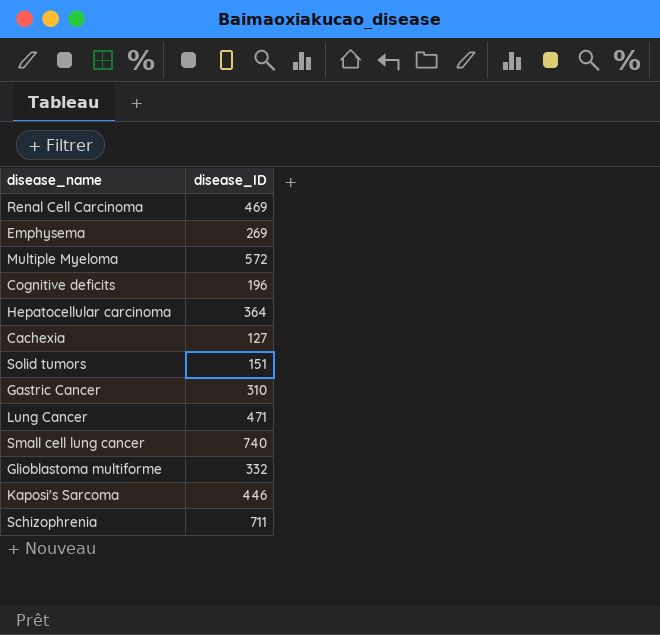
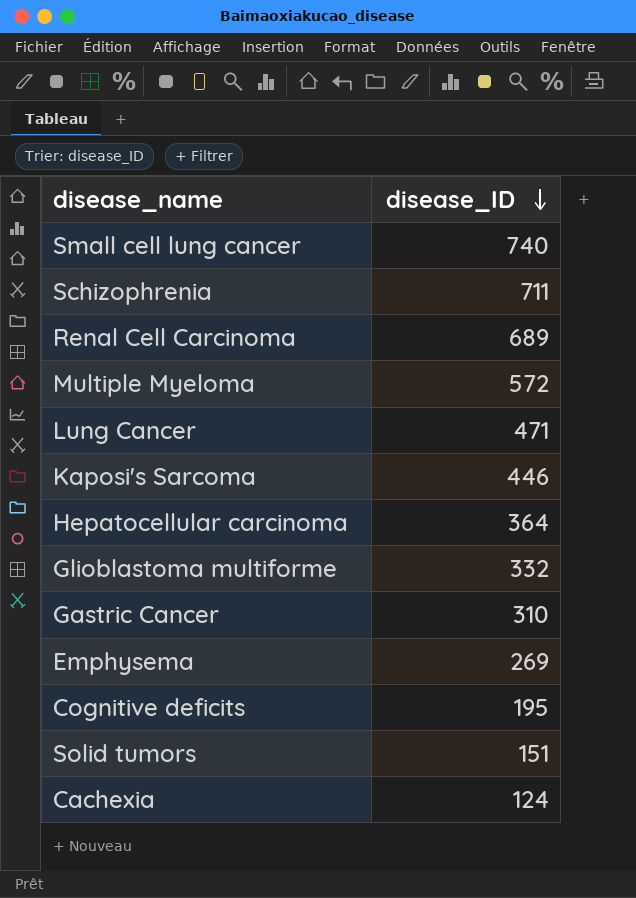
row order: none -> disease_ID descending
Renal Cell Carcinoma | disease_ID: 469 -> 689
Cognitive deficits | disease_ID: 196 -> 195
Cachexia | disease_ID: 127 -> 124

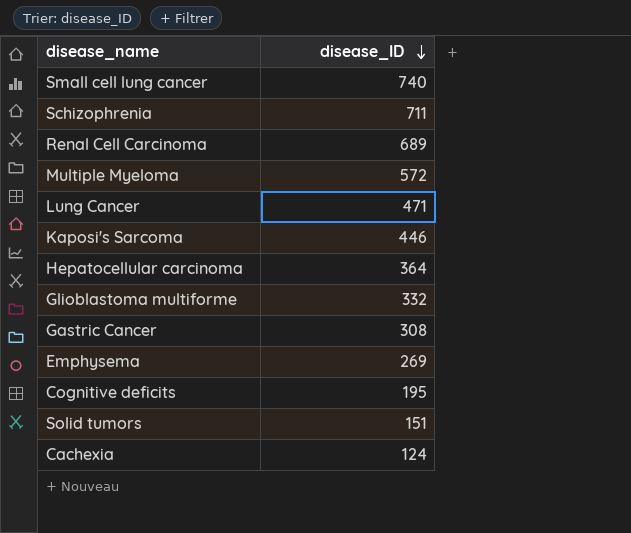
Gastric Cancer | disease_ID: 310 -> 308

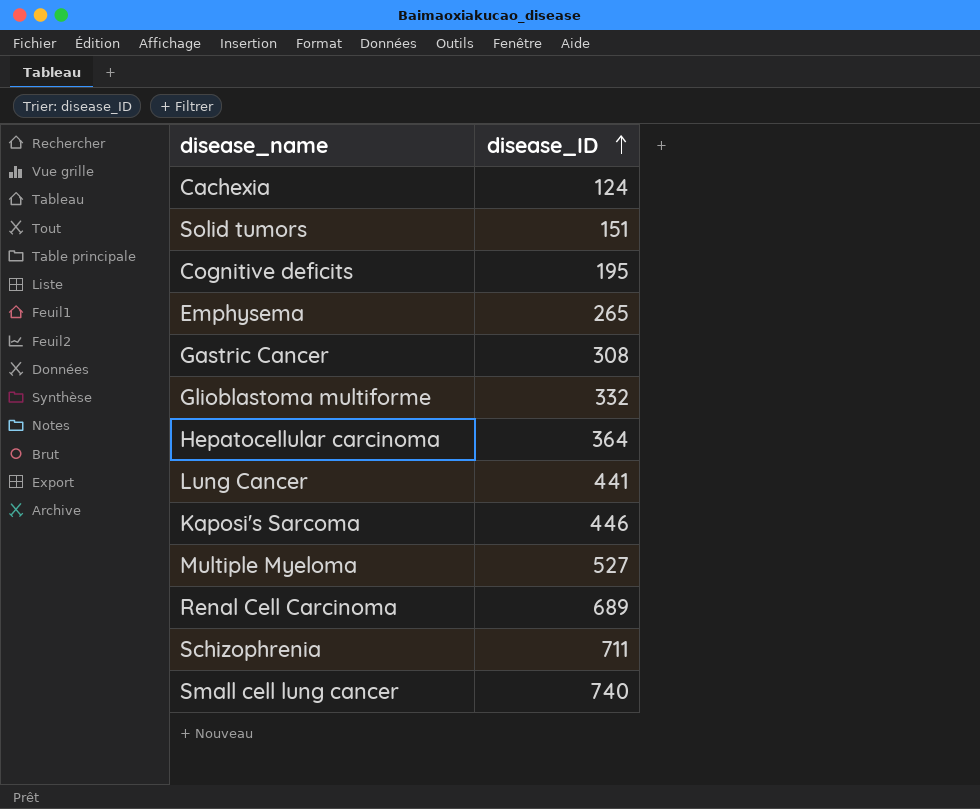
row order: disease_ID descending -> disease_ID ascending
Emphysema | disease_ID: 269 -> 265
Lung Cancer | disease_ID: 471 -> 441
Multiple Myeloma | disease_ID: 572 -> 527

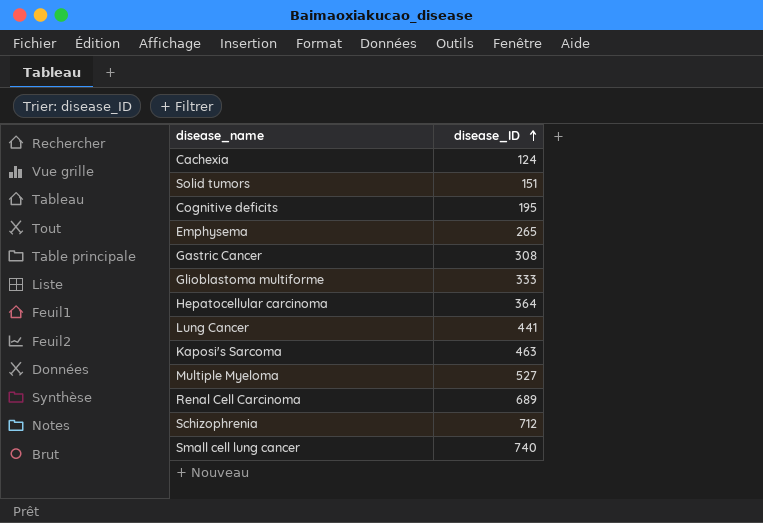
Glioblastoma multiforme | disease_ID: 332 -> 333
Kaposi's Sarcoma | disease_ID: 446 -> 463
Schizophrenia | disease_ID: 711 -> 712

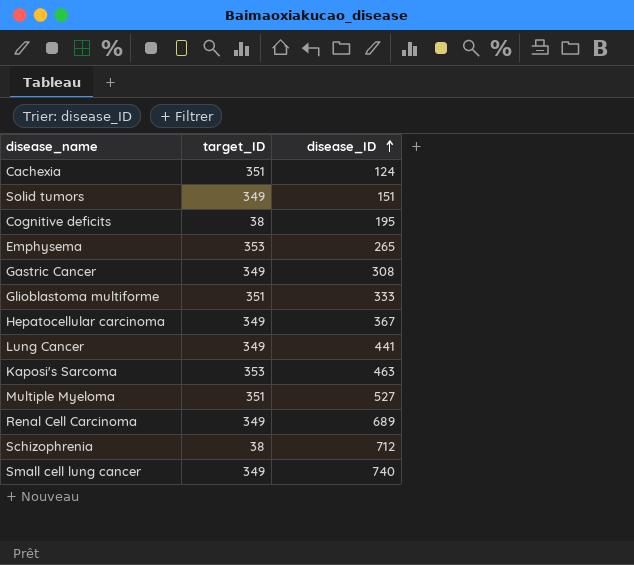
column target_ID | position: none -> 2
Hepatocellular carcinoma | disease_ID: 364 -> 367

